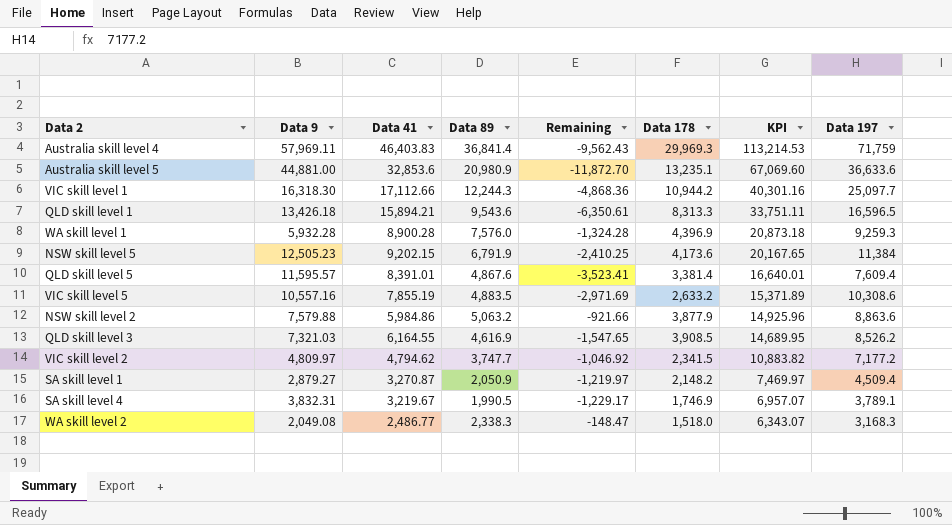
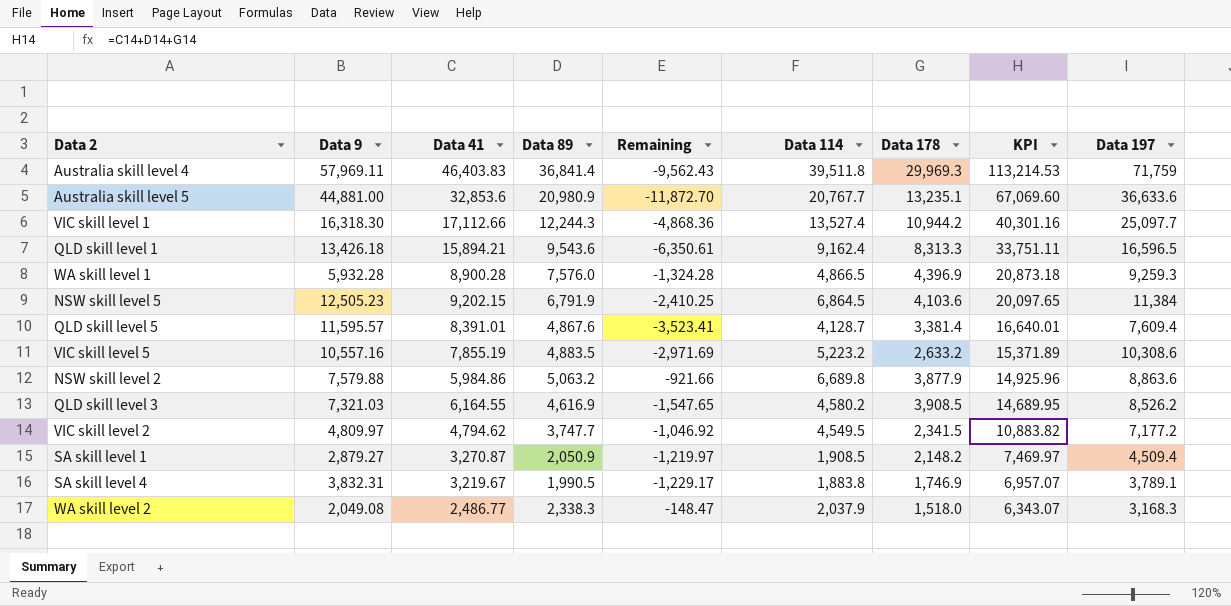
column Data 114 | position: none -> 6
NSW skill level 5 | Data 178: 4,173.6 -> 4,103.6
NSW skill level 5 | KPI: 20,167.65 -> 20,097.65

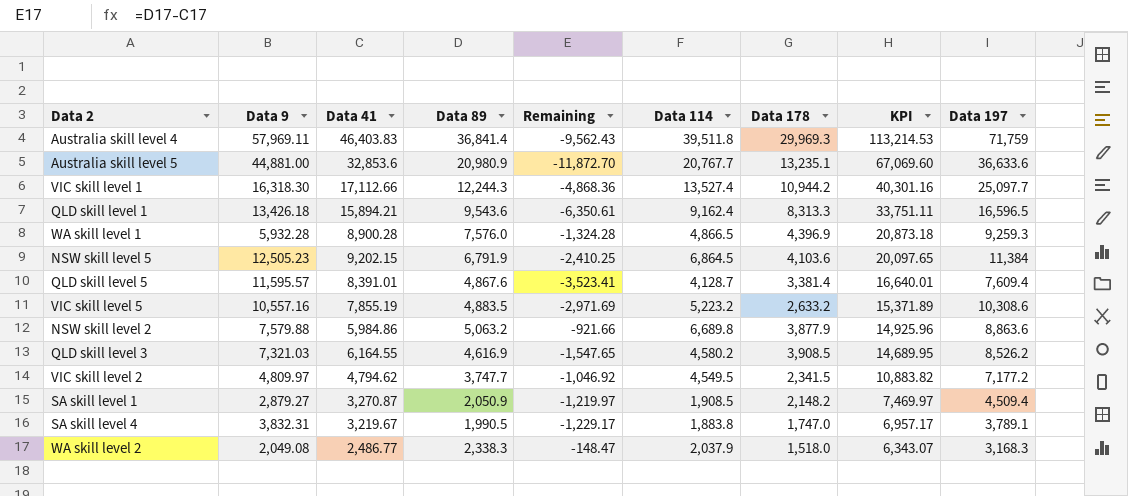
SA skill level 4 | Data 178: 1,746.9 -> 1,747.0
SA skill level 4 | KPI: 6,957.07 -> 6,957.17

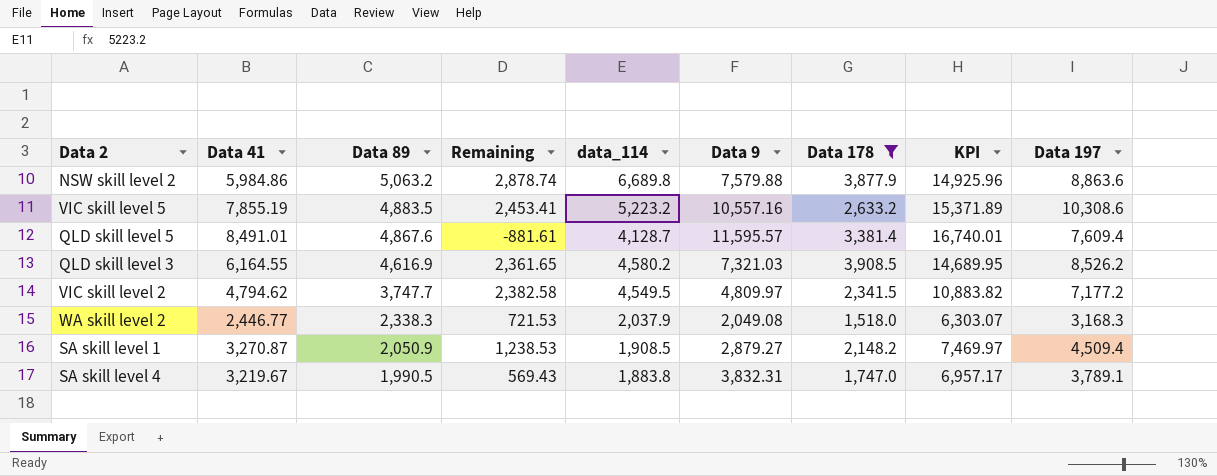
filter: none -> Data 178 <= 3,908.5
row order: KPI descending -> Data 89 descending
column Remaining | formula: [Data 89] - [Data 41] -> [Data 197] - [Data 41]
column name: Data 114 -> data_114
column Data 9 | position: 2 -> 6
QLD skill level 5 | Data 41: 8,391.01 -> 8,491.01
QLD skill level 5 | KPI: 16,640.01 -> 16,740.01
WA skill level 2 | Data 41: 2,486.77 -> 2,446.77
WA skill level 2 | KPI: 6,343.07 -> 6,303.07

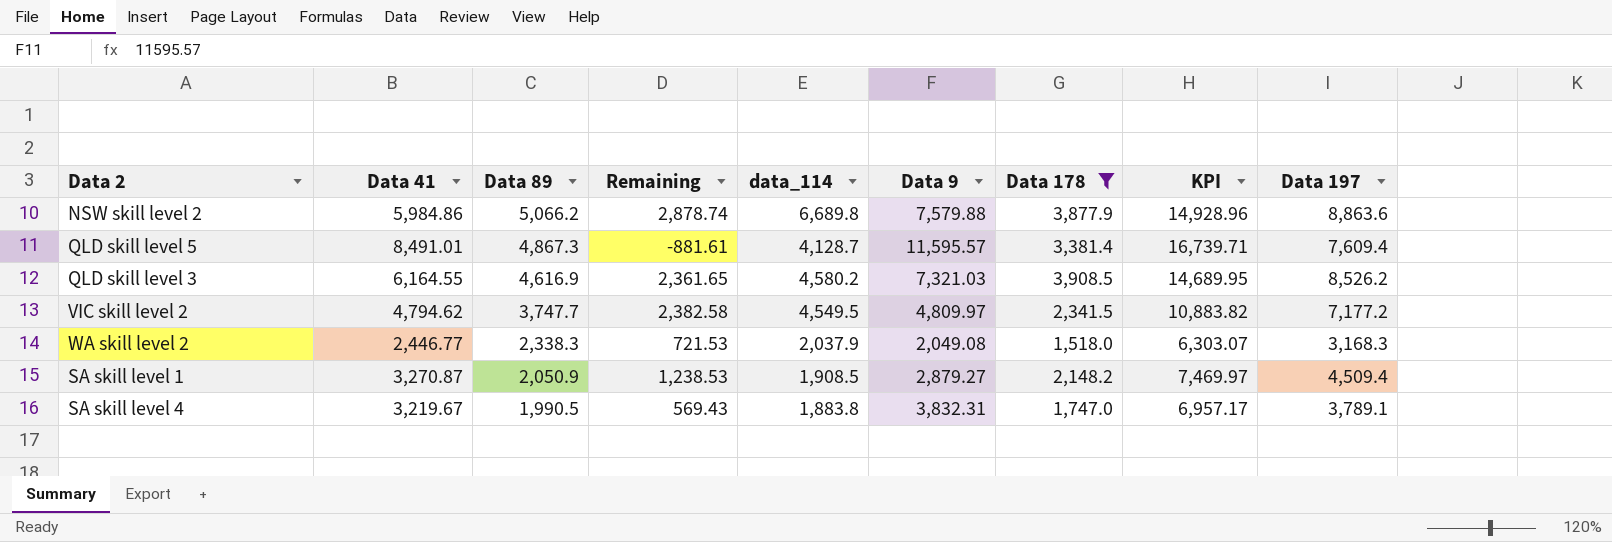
row VIC skill level 5: 7,855.19 | 4,883.5 | 2,453.41 | 5,223.2 | 10,557.16 | 2,633.2 | 15,371.89 | 10,308.6 -> none
NSW skill level 2 | Data 89: 5,063.2 -> 5,066.2
NSW skill level 2 | KPI: 14,925.96 -> 14,928.96
QLD skill level 5 | Data 89: 4,867.6 -> 4,867.3
QLD skill level 5 | KPI: 16,740.01 -> 16,739.71

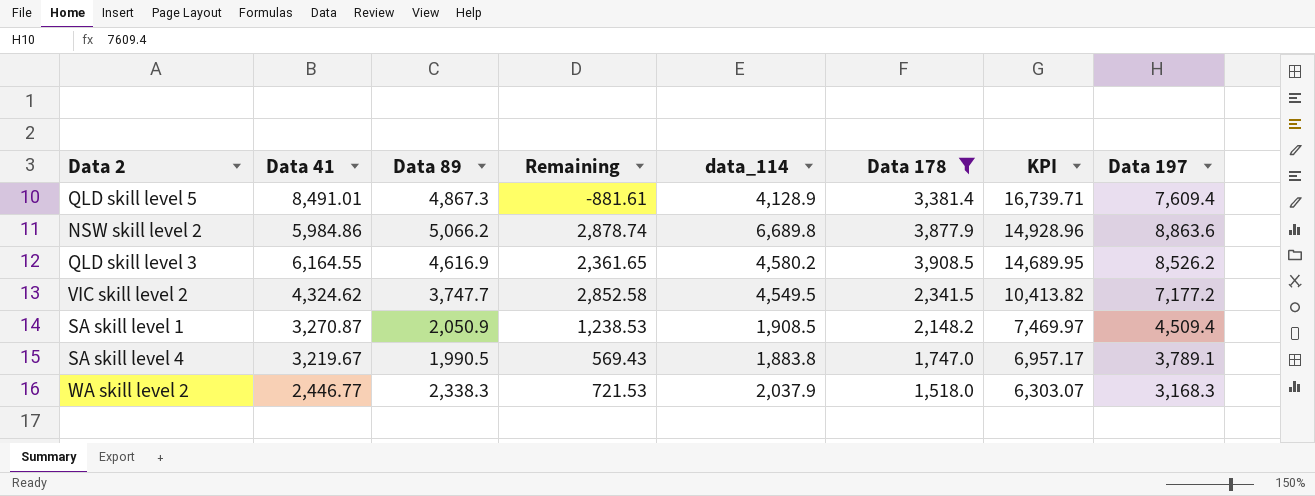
row order: Data 89 descending -> KPI descending
column Data 9 | position: 6 -> none
QLD skill level 5 | data_114: 4,128.7 -> 4,128.9
VIC skill level 2 | Data 41: 4,794.62 -> 4,324.62
VIC skill level 2 | Remaining: 2,382.58 -> 2,852.58
VIC skill level 2 | KPI: 10,883.82 -> 10,413.82

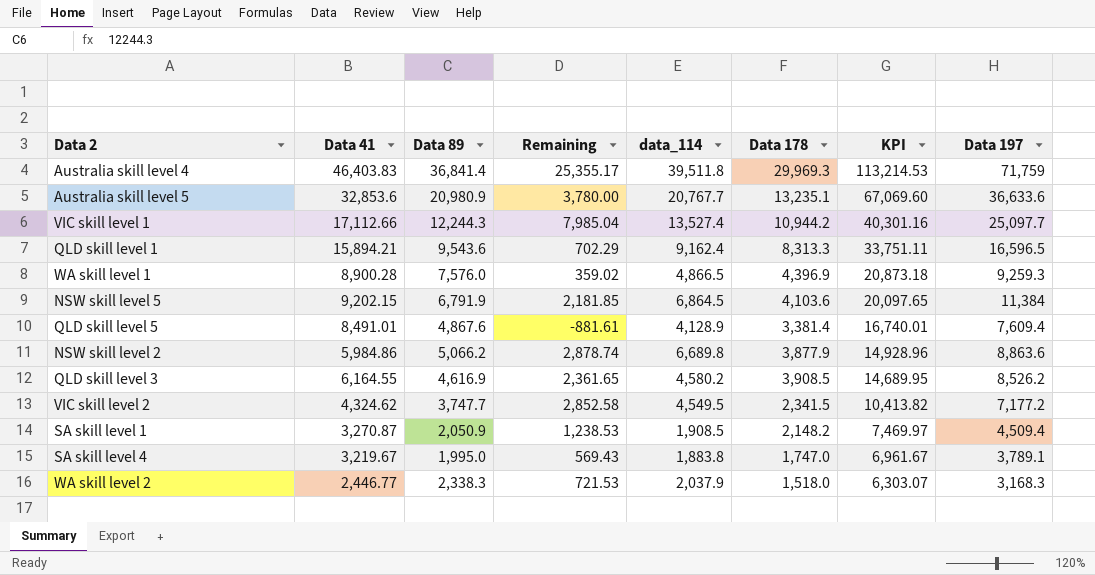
filter: Data 178 <= 3,908.5 -> none
QLD skill level 5 | Data 89: 4,867.3 -> 4,867.6
QLD skill level 5 | KPI: 16,739.71 -> 16,740.01
SA skill level 4 | Data 89: 1,990.5 -> 1,995.0
SA skill level 4 | KPI: 6,957.17 -> 6,961.67

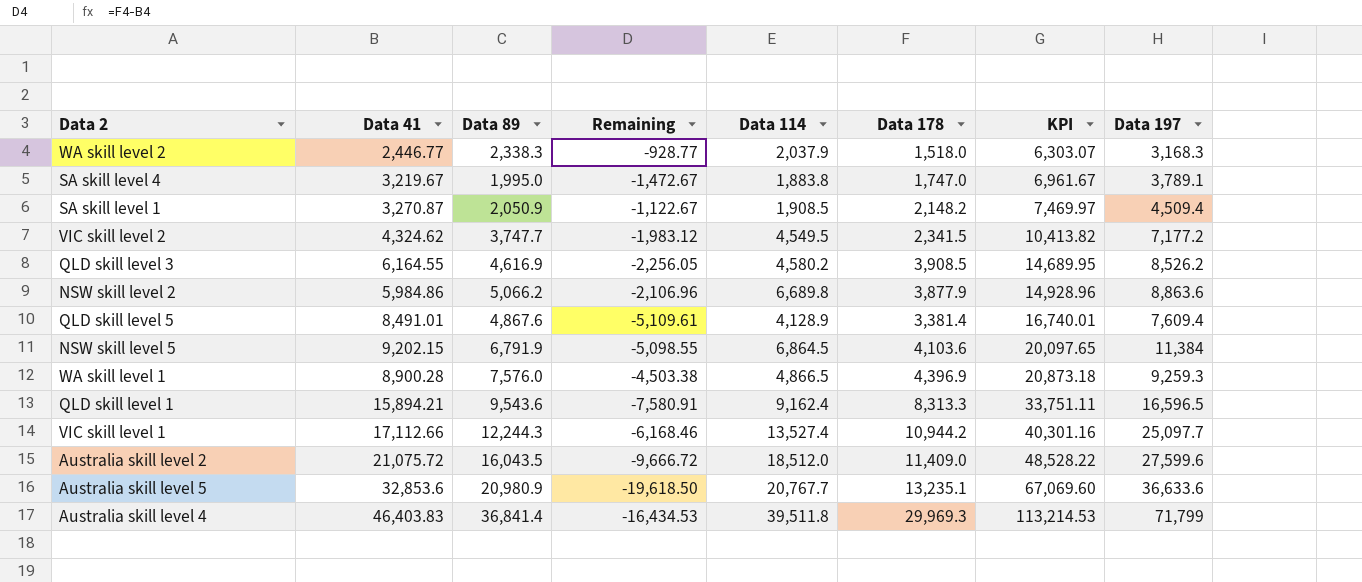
row order: KPI descending -> KPI ascending
column Remaining | formula: [Data 197] - [Data 41] -> [Data 178] - [Data 41]
column name: data_114 -> Data 114
row Australia skill level 2: none -> 21,075.72 | 16,043.5 | -9,666.72 | 18,512.0 | 11,409.0 | 48,528.22 | 27,599.6
Australia skill level 4 | Data 197: 71,759 -> 71,799

